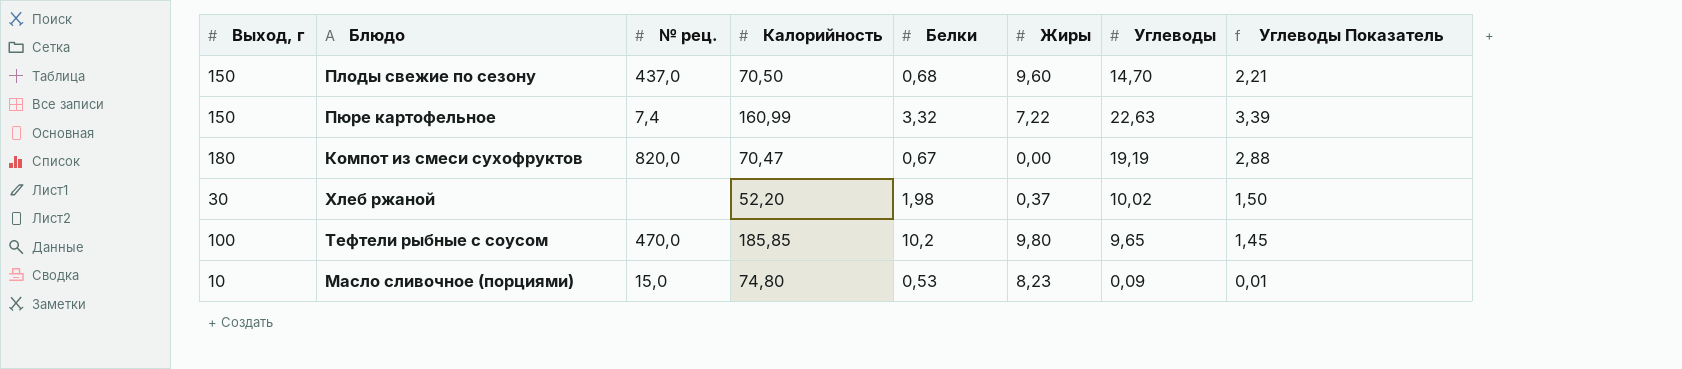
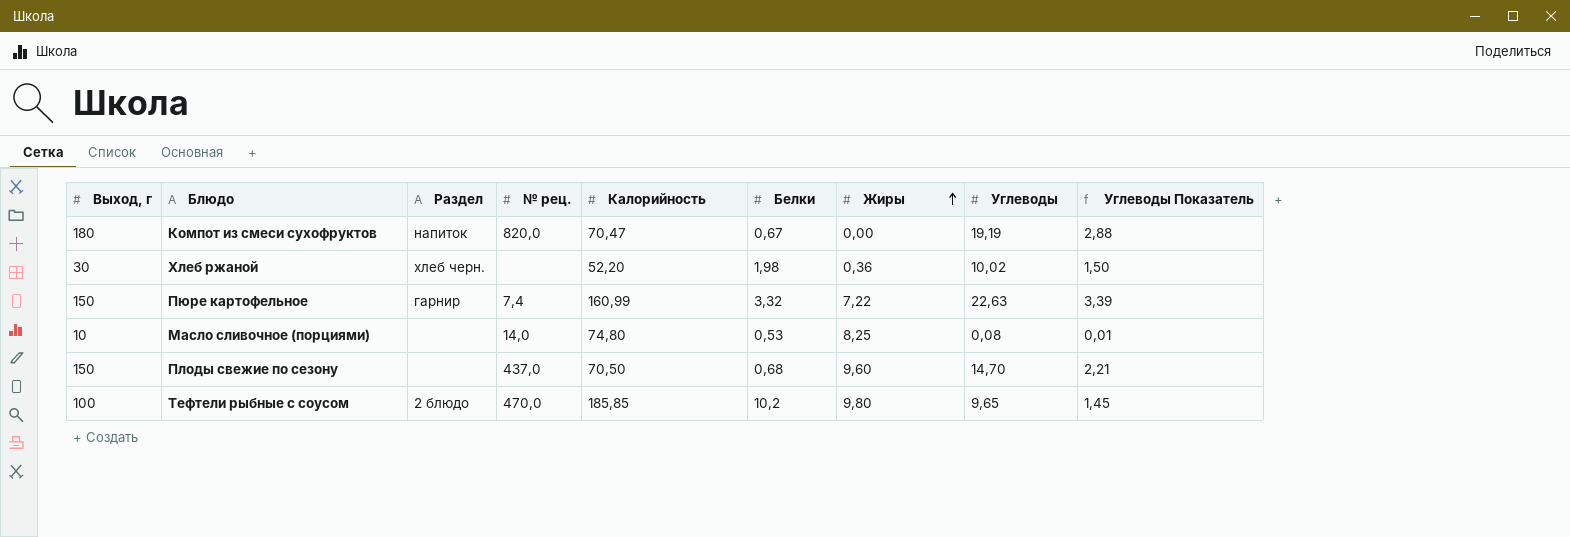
row order: none -> Жиры ascending
column Раздел | position: none -> 3
Хлеб ржаной | Жиры: 0,37 -> 0,36
Масло сливочное (порциями) | № рец.: 15,0 -> 14,0
Масло сливочное (порциями) | Жиры: 8,23 -> 8,25
Масло сливочное (порциями) | Углеводы: 0,09 -> 0,08

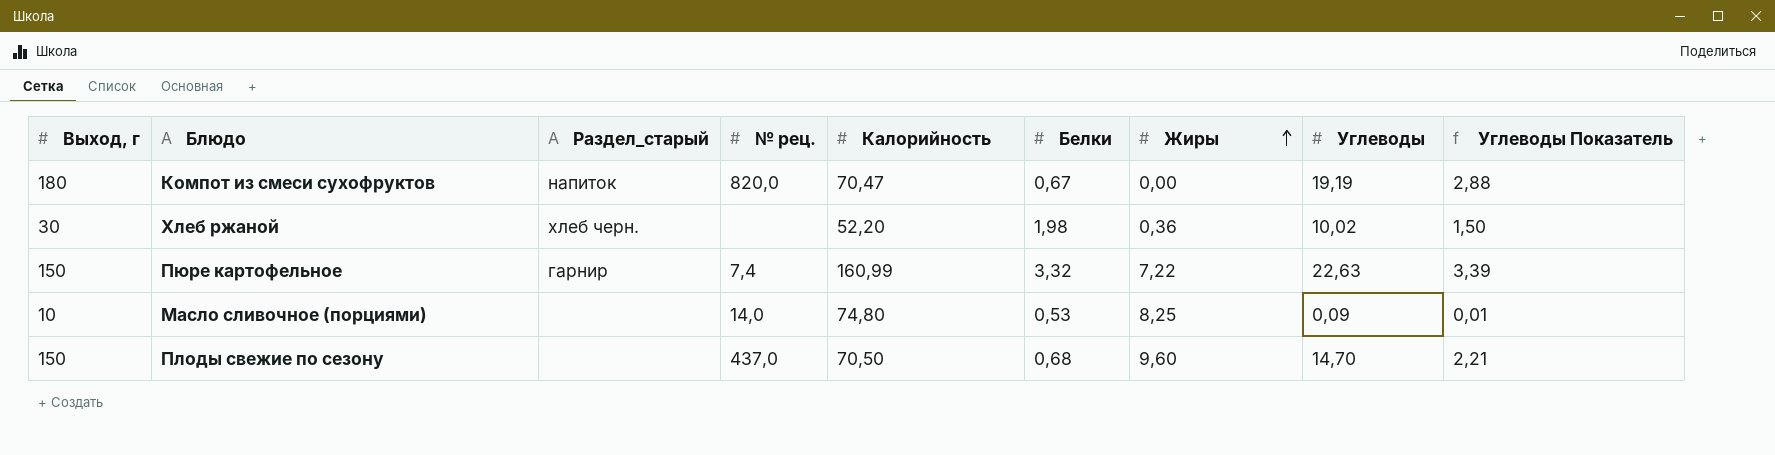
column name: Раздел -> Раздел_старый
row Тефтели рыбные с соусом: 100 | 2 блюдо | 470,0 | 185,85 | 10,2 | 9,80 | 9,65 | 1,45 -> none
Масло сливочное (порциями) | Углеводы: 0,08 -> 0,09

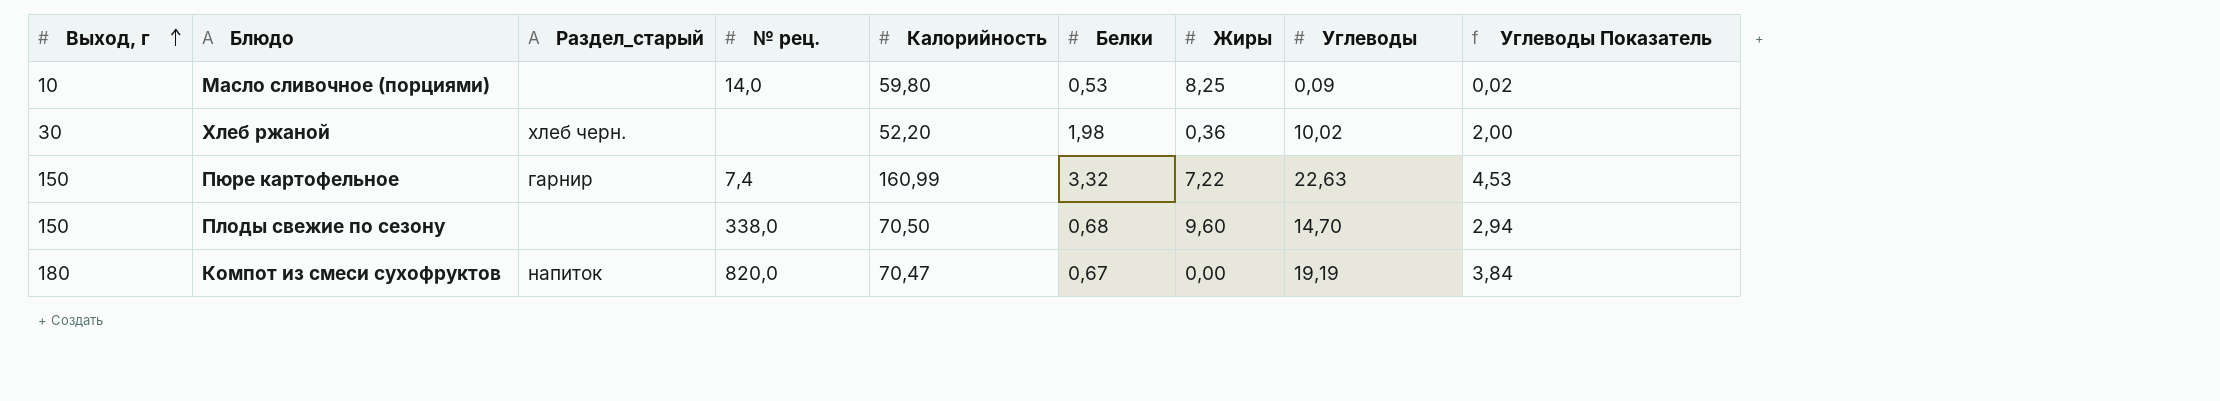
row order: Жиры ascending -> Выход, г ascending
column Углеводы Показатель | formula: [Углеводы] * 0,15 -> [Углеводы] * 0,2
Масло сливочное (порциями) | Калорийность: 74,80 -> 59,80
Плоды свежие по сезону | № рец.: 437,0 -> 338,0

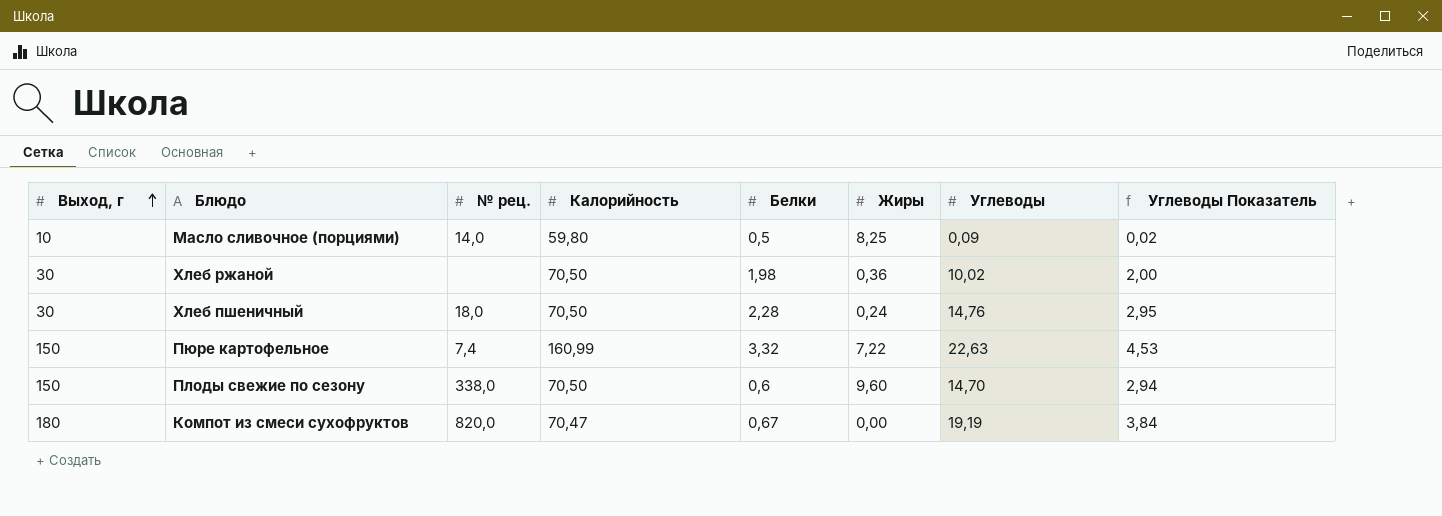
column Раздел_старый | position: 3 -> none
Масло сливочное (порциями) | Белки: 0,53 -> 0,5
Хлеб ржаной | Калорийность: 52,20 -> 70,50
row Хлеб пшеничный: none -> 30 | 18,0 | 70,50 | 2,28 | 0,24 | 14,76 | 2,95
Плоды свежие по сезону | Белки: 0,68 -> 0,6

